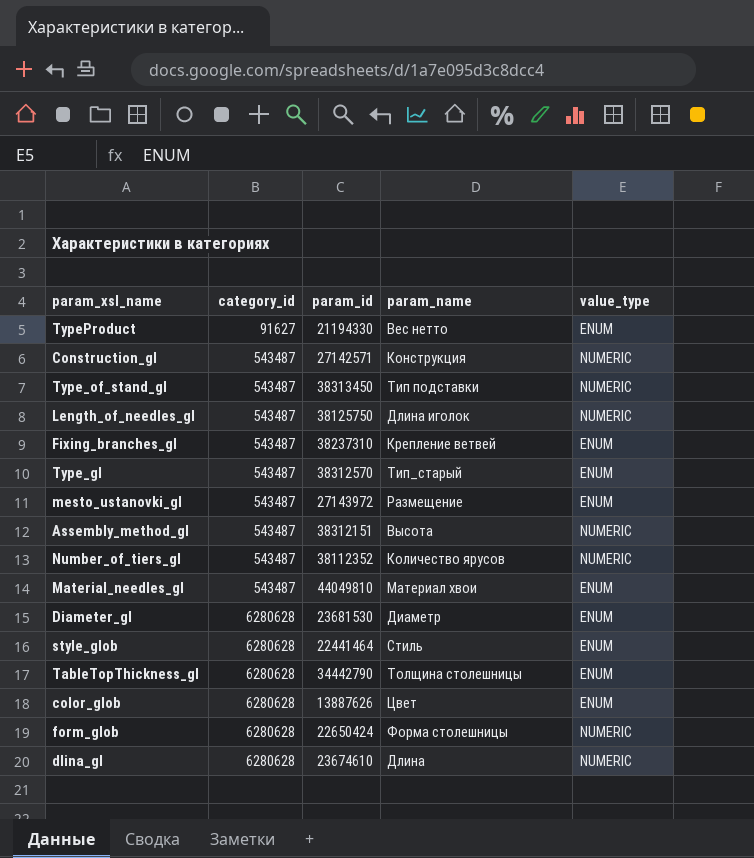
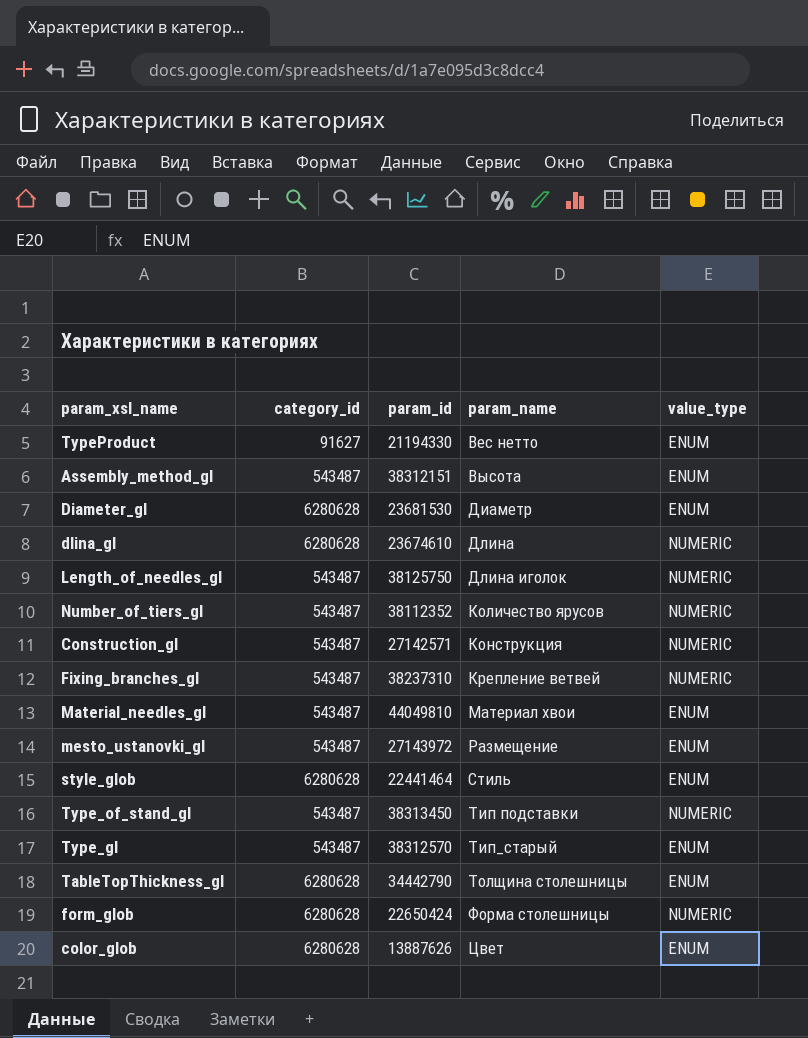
row order: category_id ascending -> param_name ascending
Assembly_method_gl | value_type: NUMERIC -> ENUM
Fixing_branches_gl | value_type: ENUM -> NUMERIC

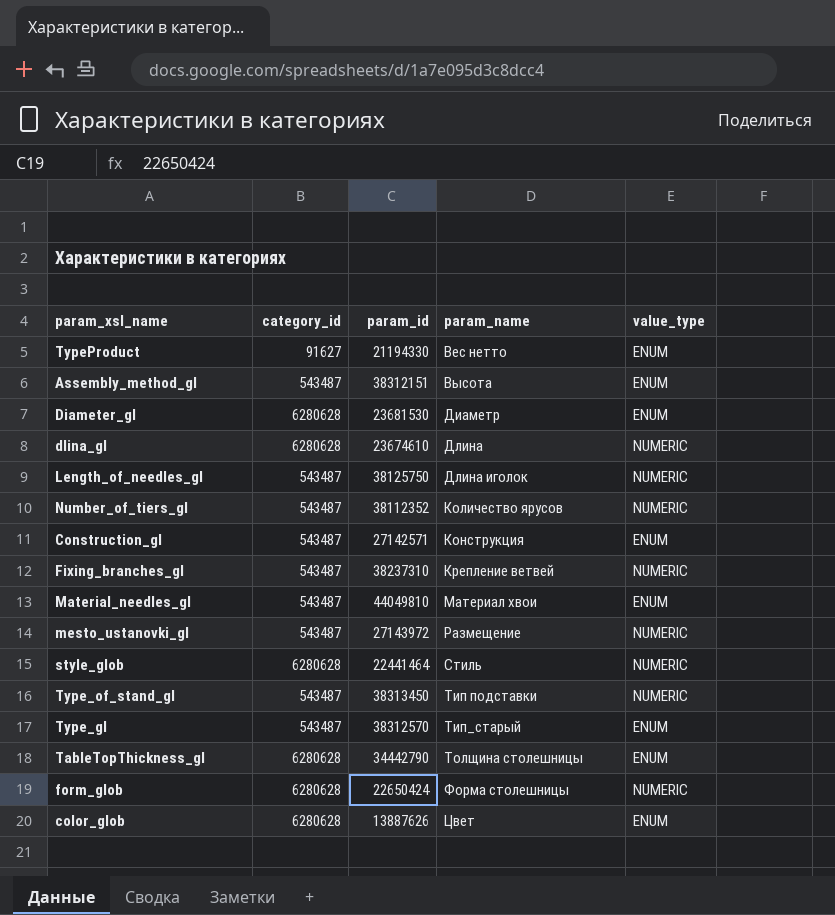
Construction_gl | value_type: NUMERIC -> ENUM
mesto_ustanovki_gl | value_type: ENUM -> NUMERIC
style_glob | value_type: ENUM -> NUMERIC

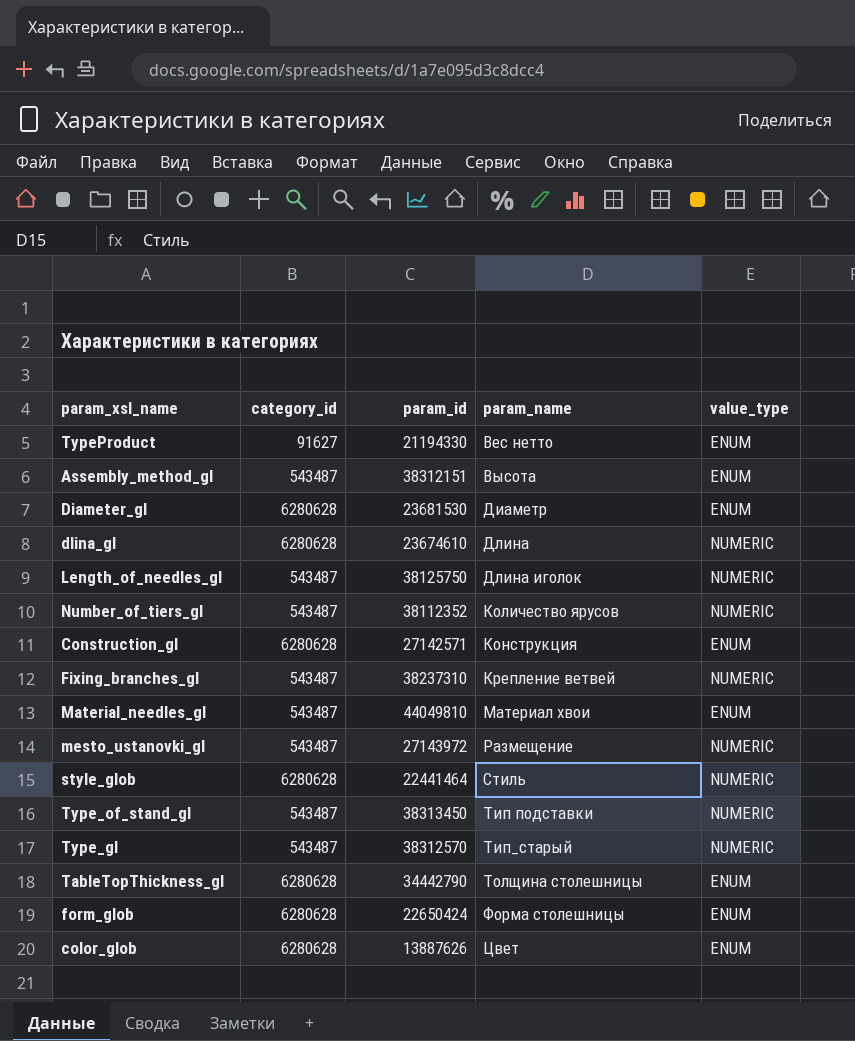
Construction_gl | category_id: 543487 -> 6280628
Type_gl | value_type: ENUM -> NUMERIC
form_glob | value_type: NUMERIC -> ENUM

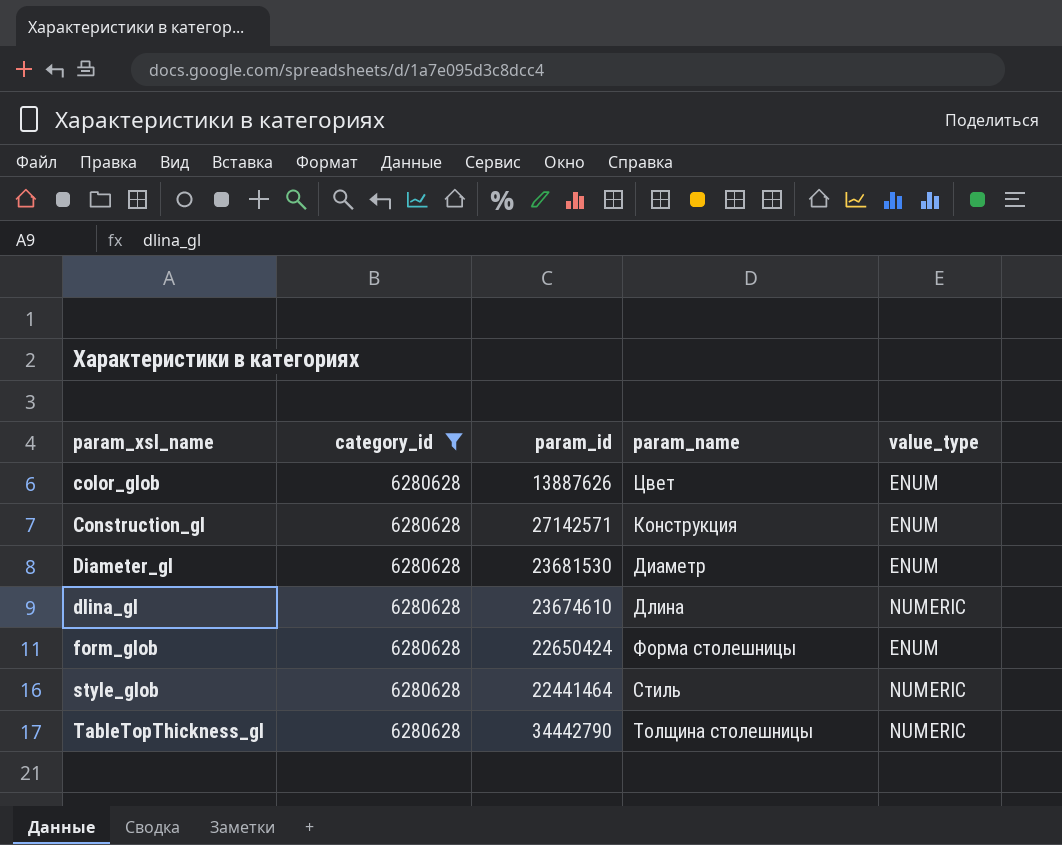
filter: none -> category_id = 6280628
row order: param_name ascending -> param_xsl_name ascending
TableTopThickness_gl | value_type: ENUM -> NUMERIC

